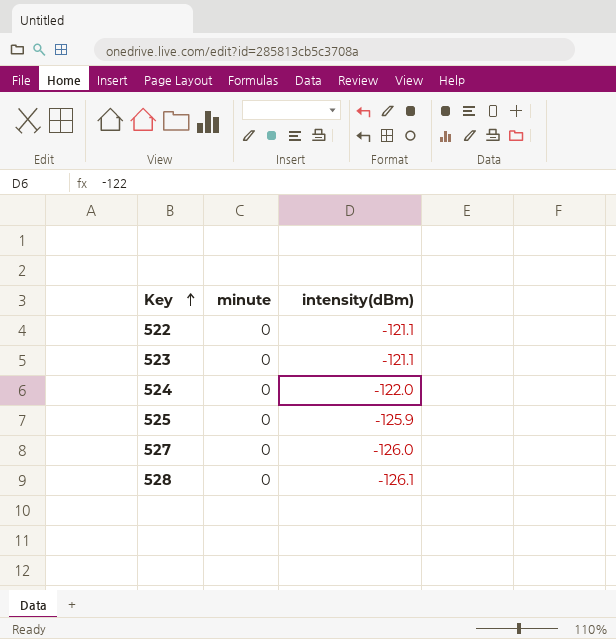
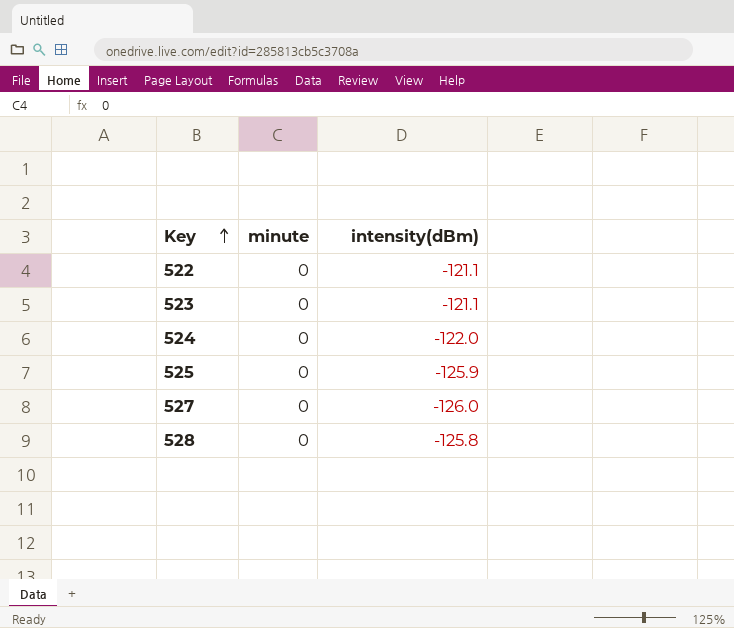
528 | intensity(dBm): -126.1 -> -125.8

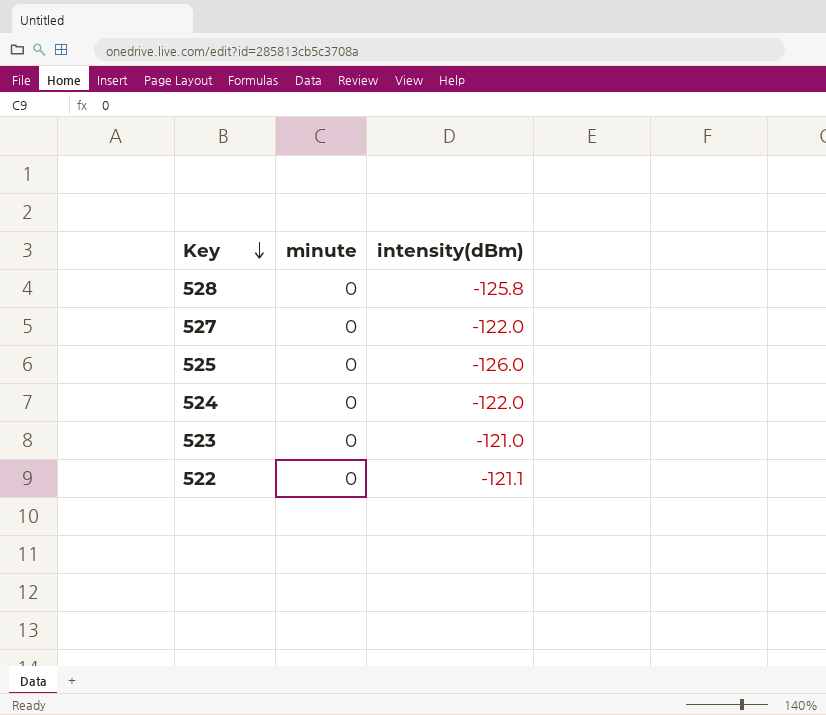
row order: Key ascending -> Key descending
527 | intensity(dBm): -126.0 -> -122.0
525 | intensity(dBm): -125.9 -> -126.0
523 | intensity(dBm): -121.1 -> -121.0

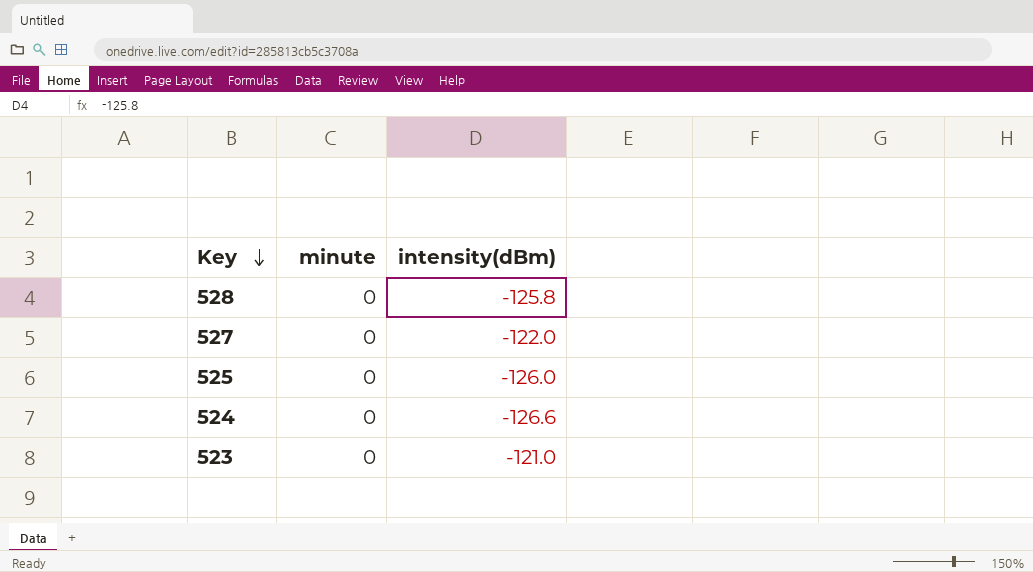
row 522: 0 | -121.1 -> none
524 | intensity(dBm): -122.0 -> -126.6

